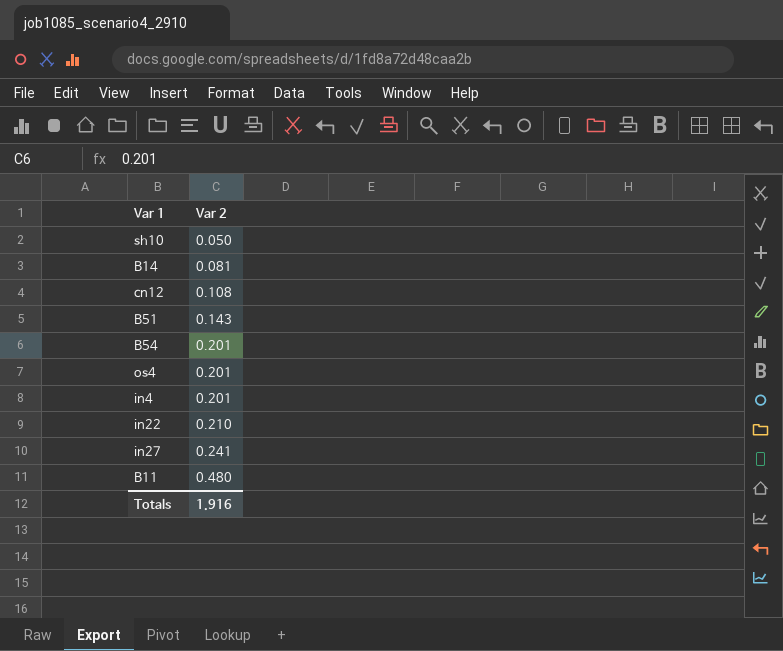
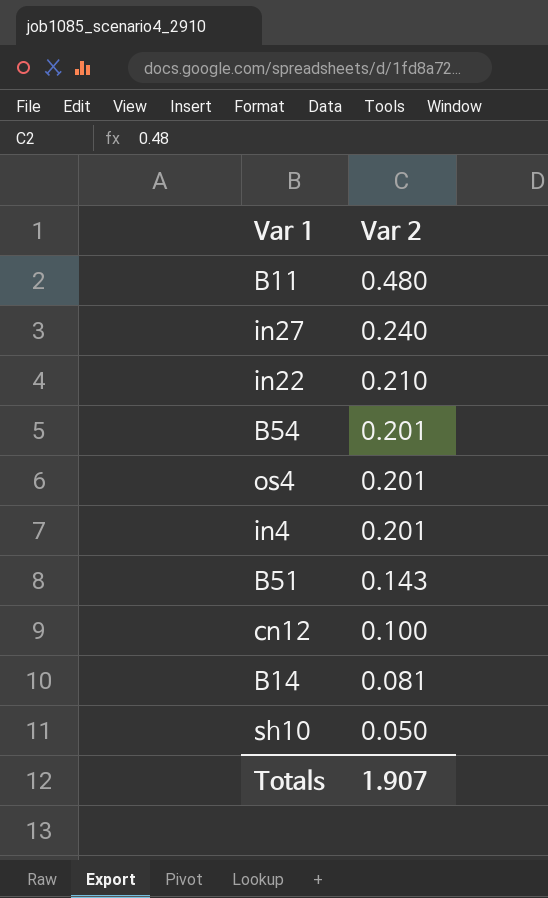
row order: Var 2 ascending -> Var 2 descending
in27 | Var 2: 0.241 -> 0.240
cn12 | Var 2: 0.108 -> 0.100
Totals | Var 2: 1.916 -> 1.907

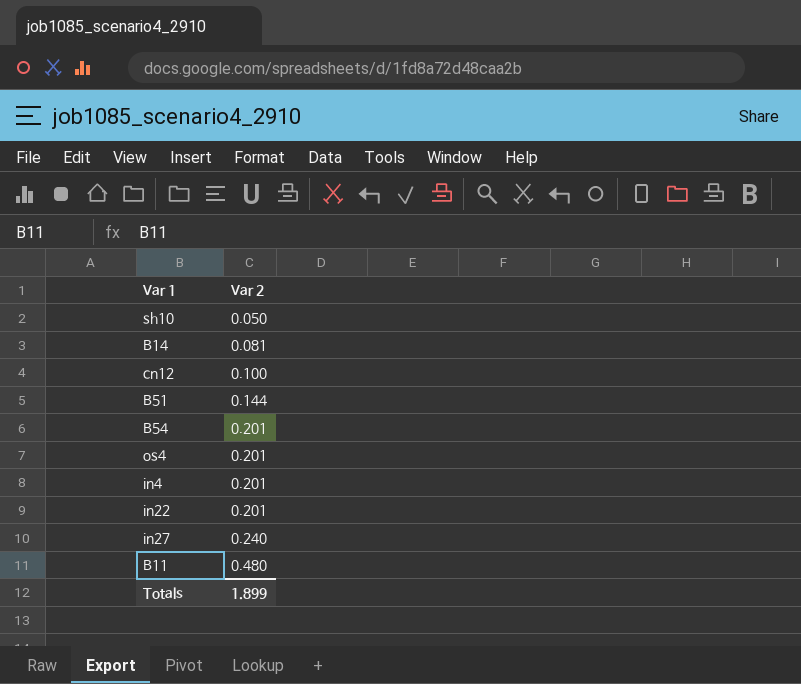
row order: Var 2 descending -> Var 2 ascending
B51 | Var 2: 0.143 -> 0.144
in22 | Var 2: 0.210 -> 0.201
Totals | Var 2: 1.907 -> 1.899

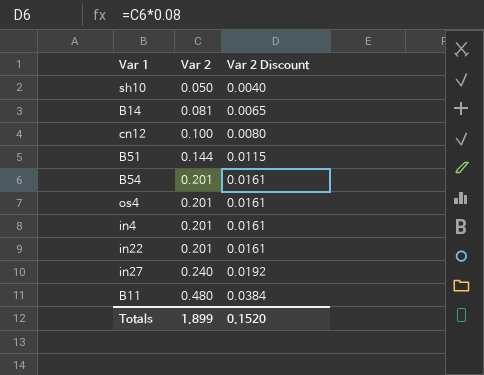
column Var 2 Discount | formula: none -> [Var 2] * 0.08

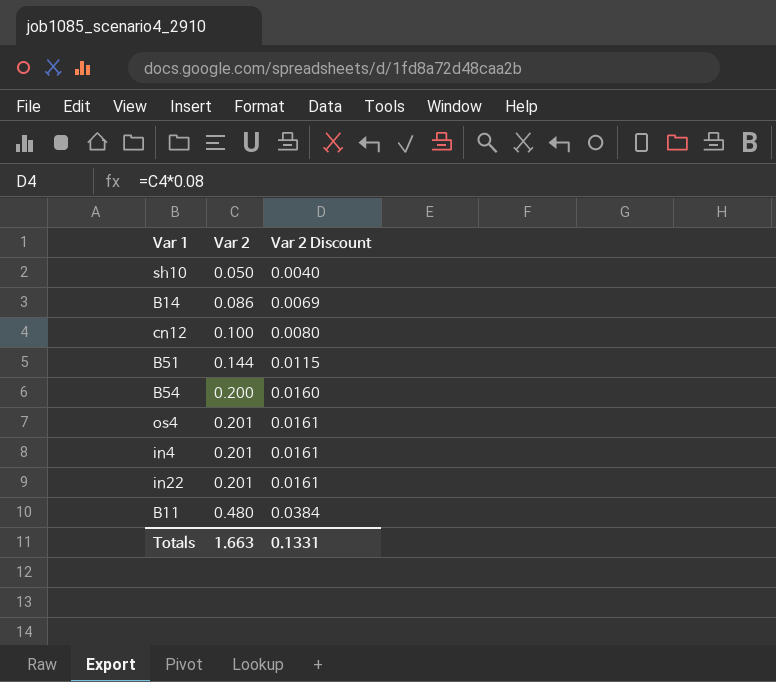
row in27: 0.240 | 0.0192 -> none
B14 | Var 2: 0.081 -> 0.086
B14 | Var 2 Discount: 0.0065 -> 0.0069
B54 | Var 2: 0.201 -> 0.200
B54 | Var 2 Discount: 0.0161 -> 0.0160
Totals | Var 2: 1.899 -> 1.663
Totals | Var 2 Discount: 0.1520 -> 0.1331

